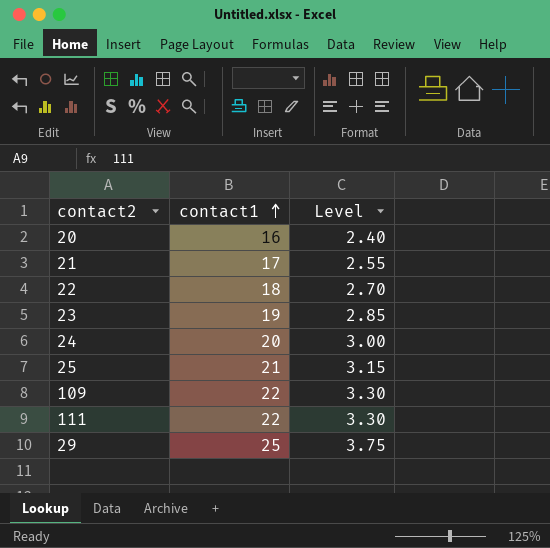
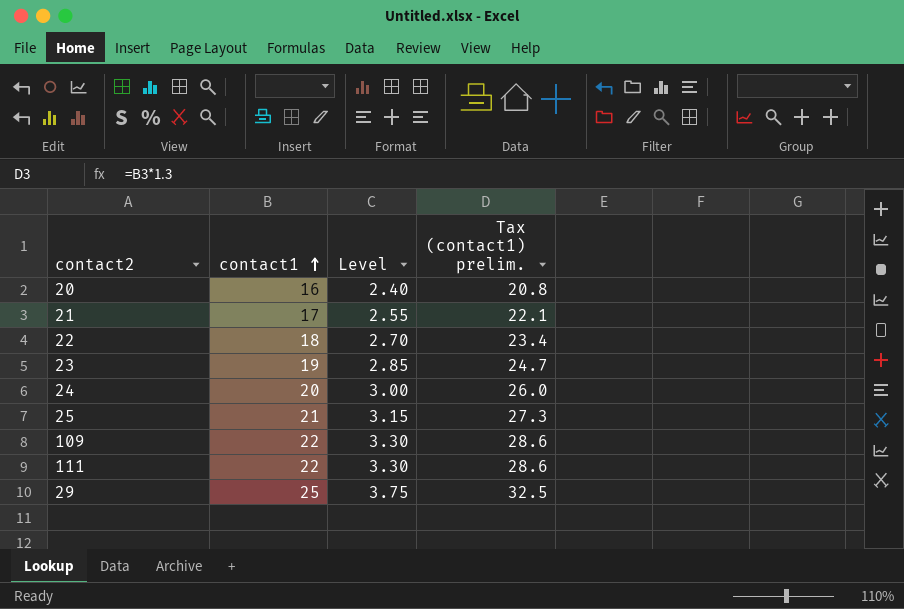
column Tax (contact1) prelim. | formula: none -> [contact1] * 1.3

